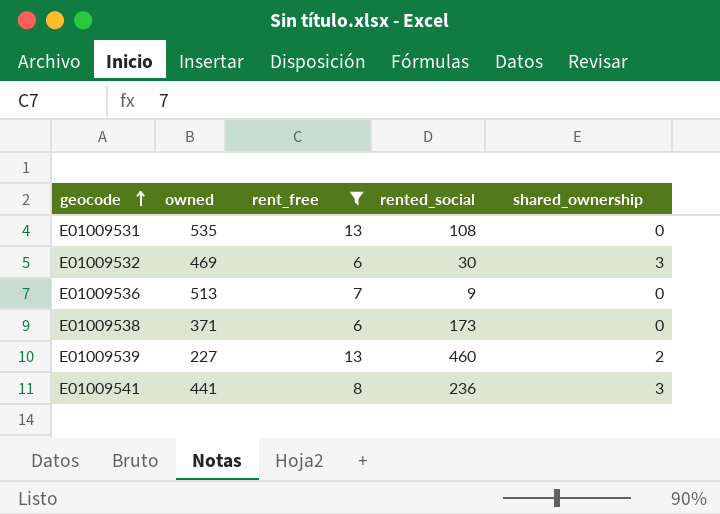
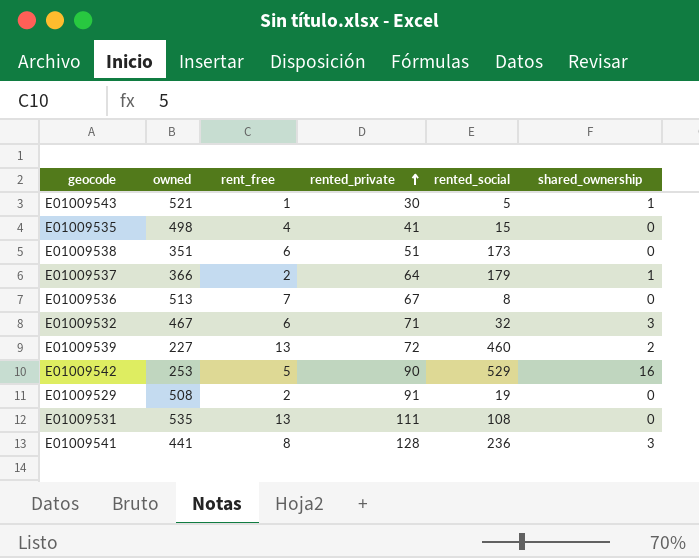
filter: rent_free >= 6 -> none
row order: geocode ascending -> rented_private ascending
column rented_private | position: none -> 4
E01009538 | owned: 371 -> 351
E01009536 | rented_social: 9 -> 8
E01009532 | owned: 469 -> 467
E01009532 | rented_social: 30 -> 32

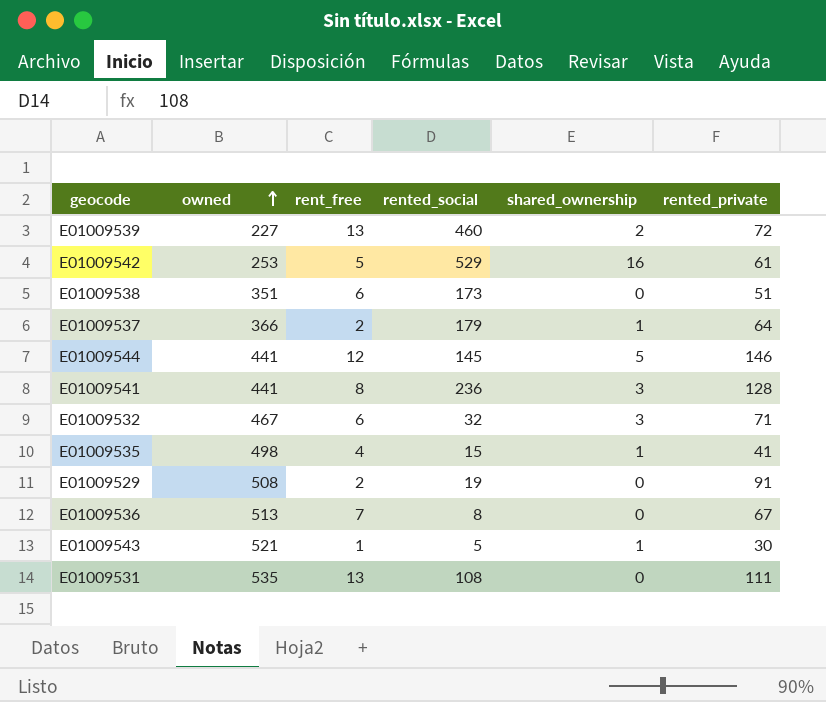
row order: rented_private ascending -> owned ascending
column rented_private | position: 4 -> 6
E01009542 | rented_private: 90 -> 61
row E01009544: none -> 441 | 12 | 145 | 5 | 146
E01009535 | shared_ownership: 0 -> 1

